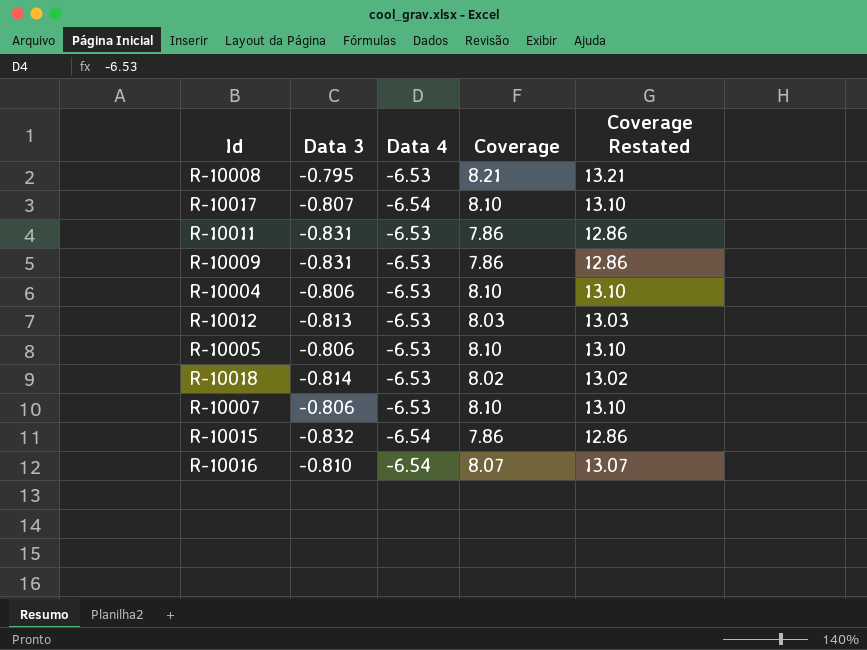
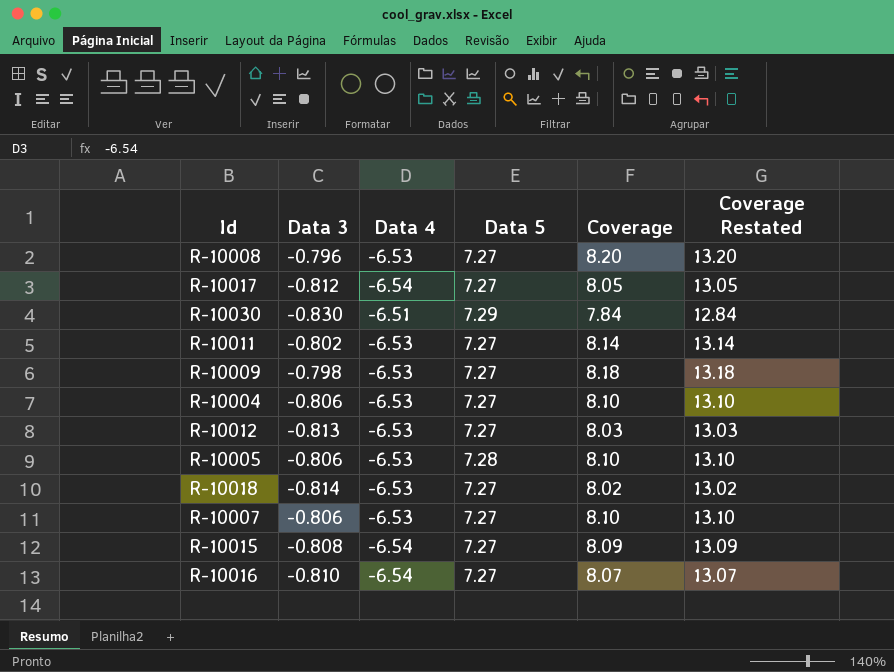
column Data 5 | position: none -> 4
R-10008 | Data 3: -0.795 -> -0.796
R-10008 | Coverage: 8.21 -> 8.20
R-10008 | Coverage Restated: 13.21 -> 13.20
R-10017 | Data 3: -0.807 -> -0.812
R-10017 | Coverage: 8.10 -> 8.05
R-10017 | Coverage Restated: 13.10 -> 13.05
row R-10030: none -> -0.830 | -6.51 | 7.29 | 7.84 | 12.84
R-10011 | Data 3: -0.831 -> -0.802
R-10011 | Coverage: 7.86 -> 8.14
R-10011 | Coverage Restated: 12.86 -> 13.14
R-10009 | Data 3: -0.831 -> -0.798
R-10009 | Coverage: 7.86 -> 8.18
R-10009 | Coverage Restated: 12.86 -> 13.18
R-10015 | Data 3: -0.832 -> -0.808
R-10015 | Coverage: 7.86 -> 8.09
R-10015 | Coverage Restated: 12.86 -> 13.09

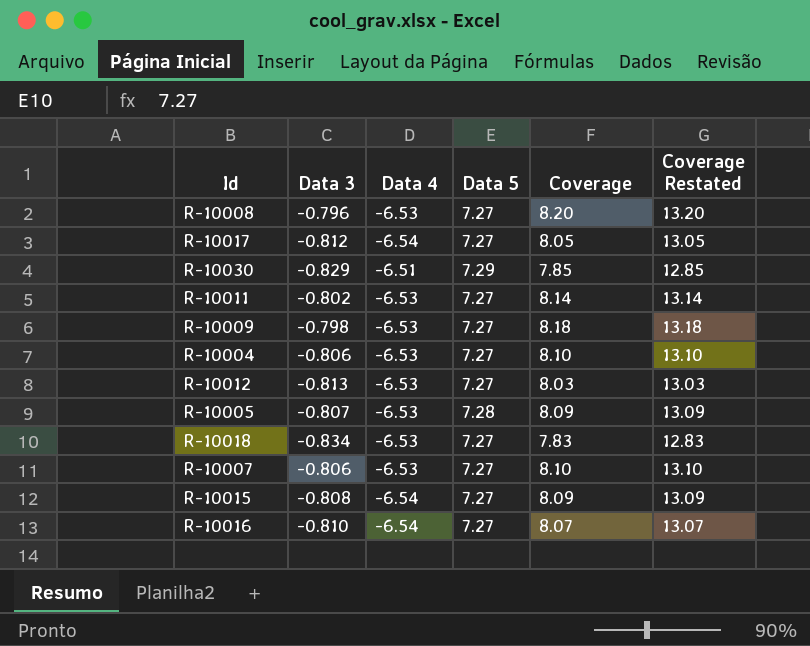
R-10030 | Data 3: -0.830 -> -0.829
R-10030 | Coverage: 7.84 -> 7.85
R-10030 | Coverage Restated: 12.84 -> 12.85
R-10005 | Data 3: -0.806 -> -0.807
R-10005 | Coverage: 8.10 -> 8.09
R-10005 | Coverage Restated: 13.10 -> 13.09
R-10018 | Data 3: -0.814 -> -0.834
R-10018 | Coverage: 8.02 -> 7.83
R-10018 | Coverage Restated: 13.02 -> 12.83

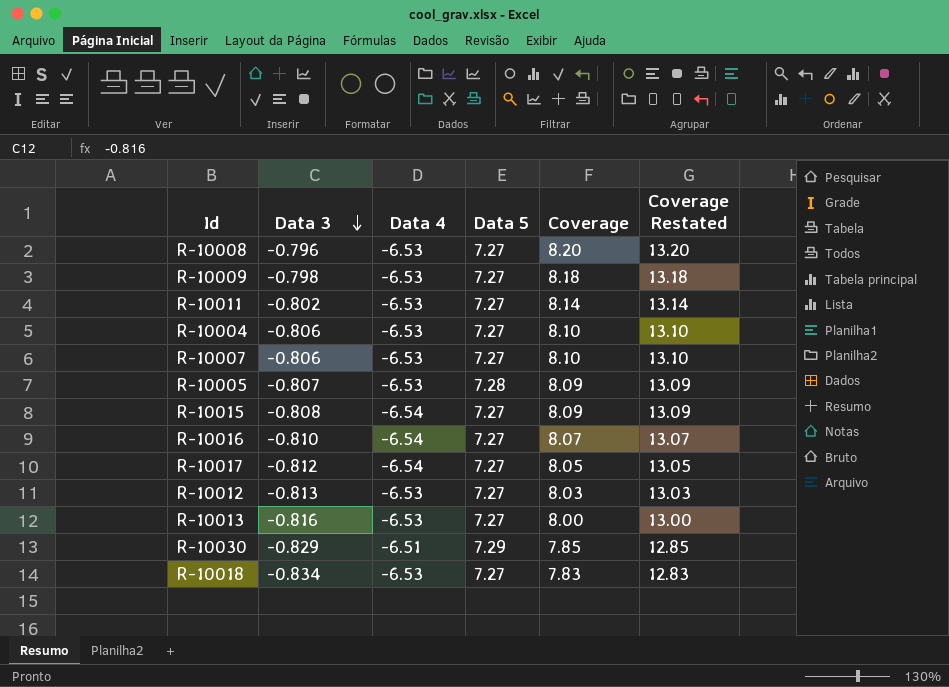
row order: none -> Data 3 descending
row R-10013: none -> -0.816 | -6.53 | 7.27 | 8.00 | 13.00

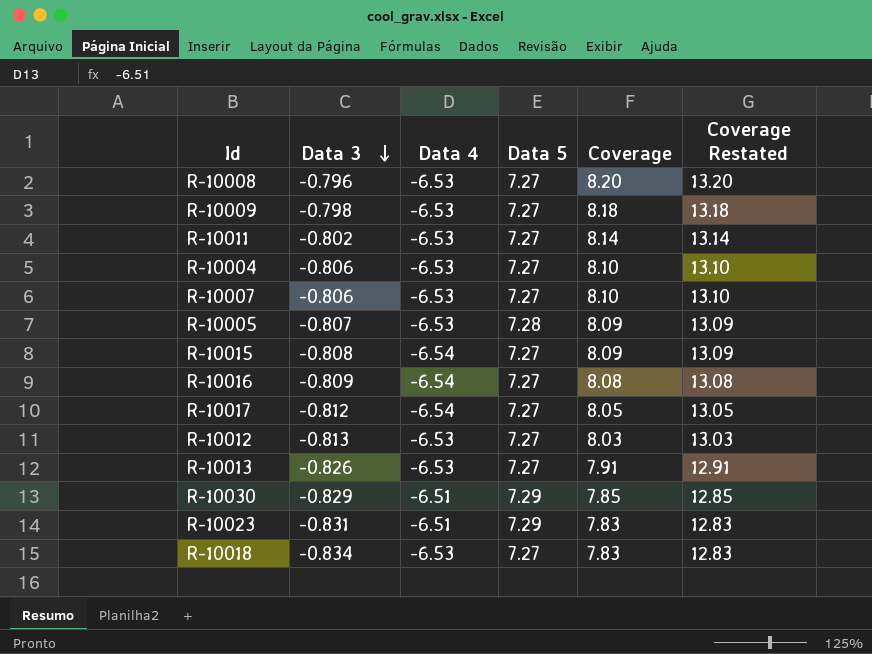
R-10016 | Data 3: -0.810 -> -0.809
R-10016 | Coverage: 8.07 -> 8.08
R-10016 | Coverage Restated: 13.07 -> 13.08
R-10013 | Data 3: -0.816 -> -0.826
R-10013 | Coverage: 8.00 -> 7.91
R-10013 | Coverage Restated: 13.00 -> 12.91
row R-10023: none -> -0.831 | -6.51 | 7.29 | 7.83 | 12.83

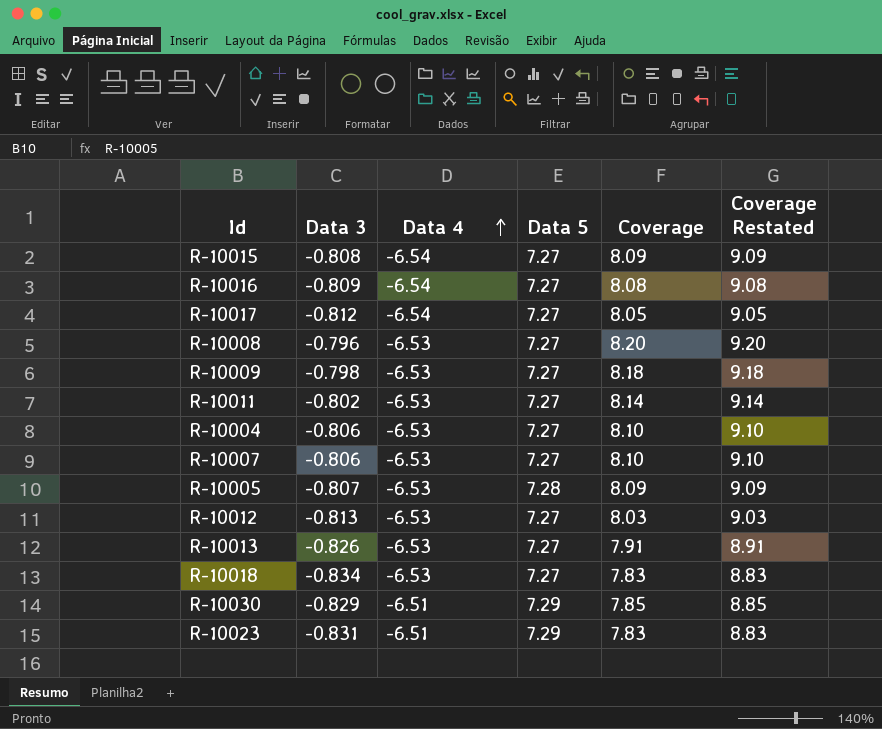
row order: Data 3 descending -> Data 4 ascending
column Coverage Restated | formula: [Coverage] + 5 -> [Coverage] + 1

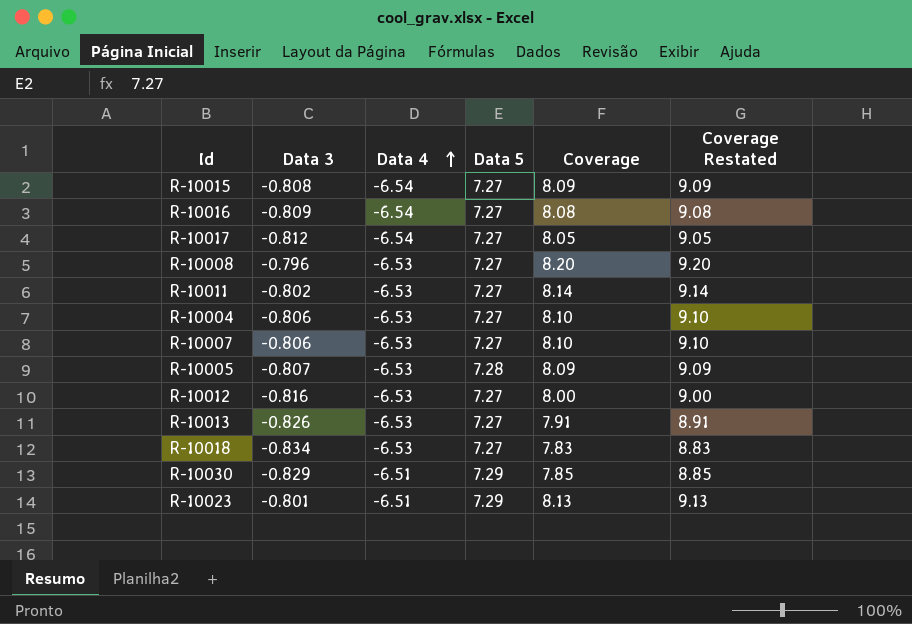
row R-10009: -0.798 | -6.53 | 7.27 | 8.18 | 9.18 -> none
R-10012 | Data 3: -0.813 -> -0.816
R-10012 | Coverage: 8.03 -> 8.00
R-10012 | Coverage Restated: 9.03 -> 9.00
R-10023 | Data 3: -0.831 -> -0.801
R-10023 | Coverage: 7.83 -> 8.13
R-10023 | Coverage Restated: 8.83 -> 9.13

